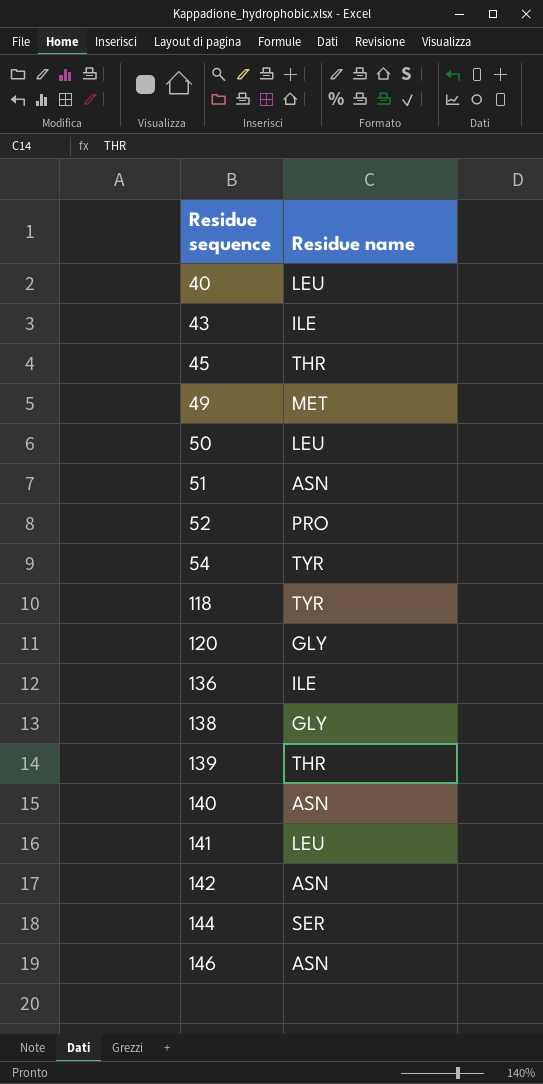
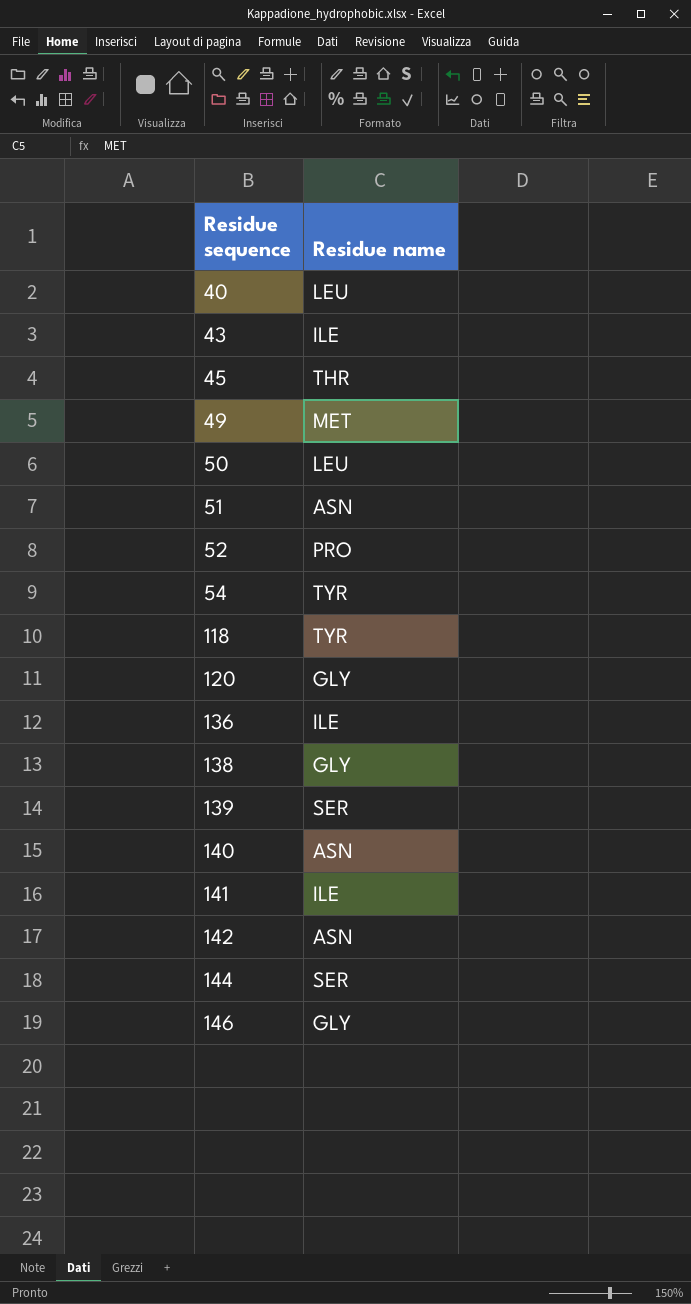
139 | Residue name: THR -> SER
141 | Residue name: LEU -> ILE
146 | Residue name: ASN -> GLY

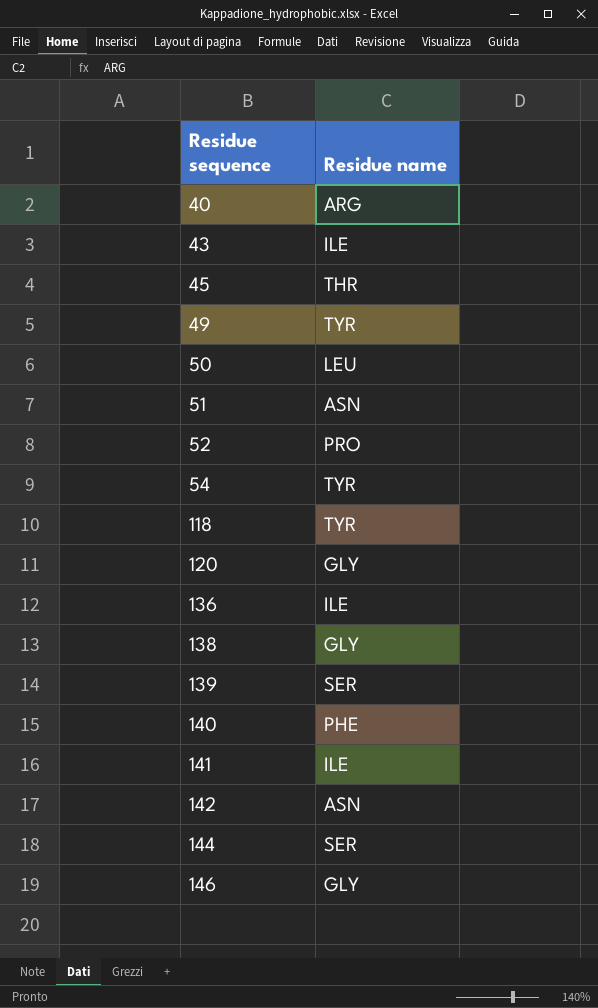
40 | Residue name: LEU -> ARG
49 | Residue name: MET -> TYR
140 | Residue name: ASN -> PHE

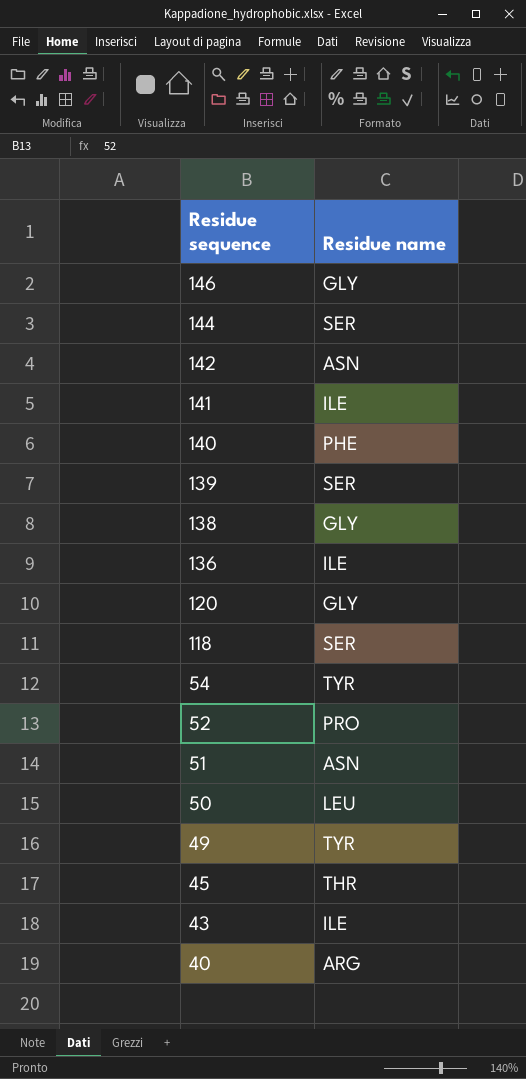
row order: Residue sequence ascending -> Residue sequence descending
118 | Residue name: TYR -> SER

